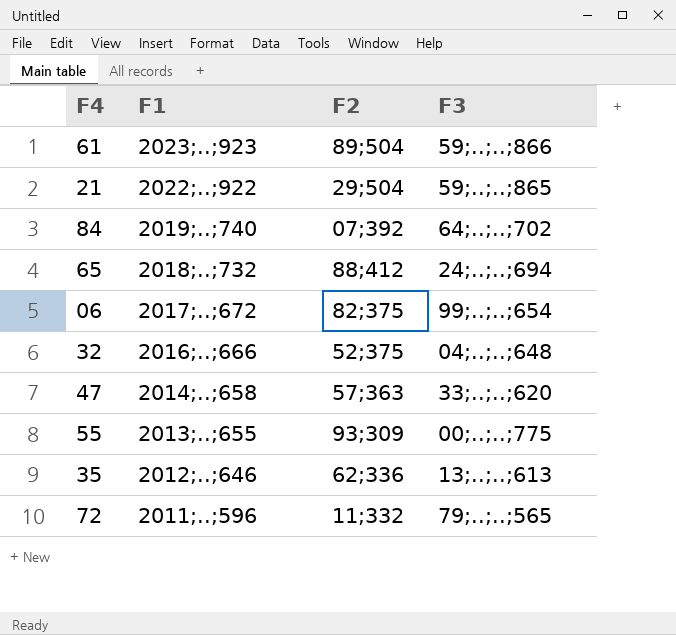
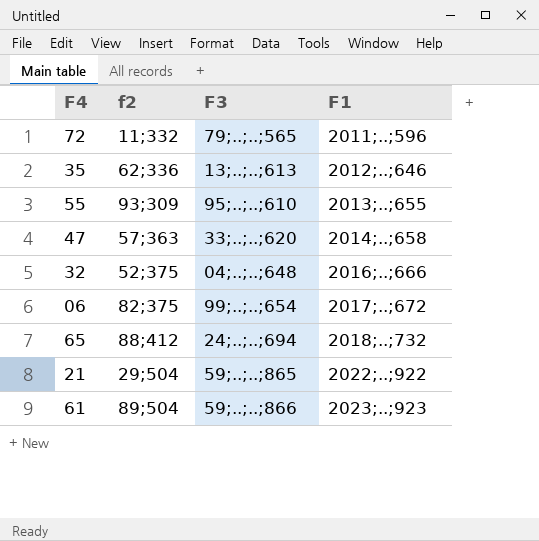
row order: F1 descending -> F1 ascending
column name: F2 -> f2
column F1 | position: 2 -> 4
row 84: 2019;..;740 | 07;392 | 64;..;..;702 -> none
55 | F3: 00;..;..;775 -> 95;..;..;610

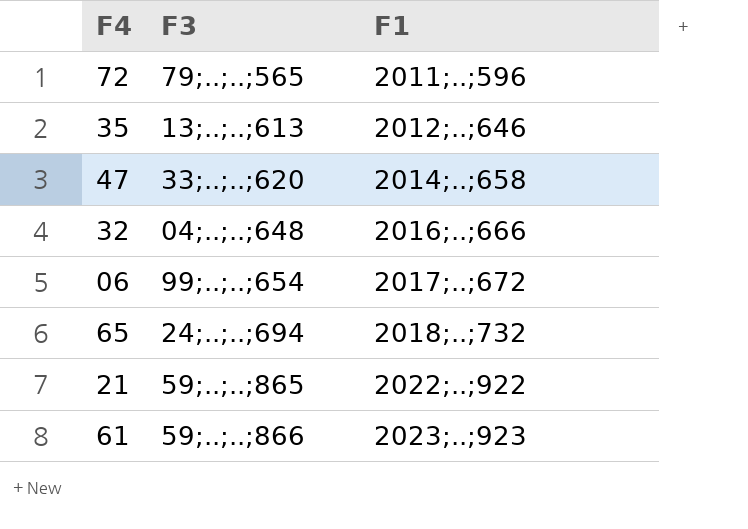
column f2 | position: 2 -> none
row 55: 93;309 | 95;..;..;610 | 2013;..;655 -> none

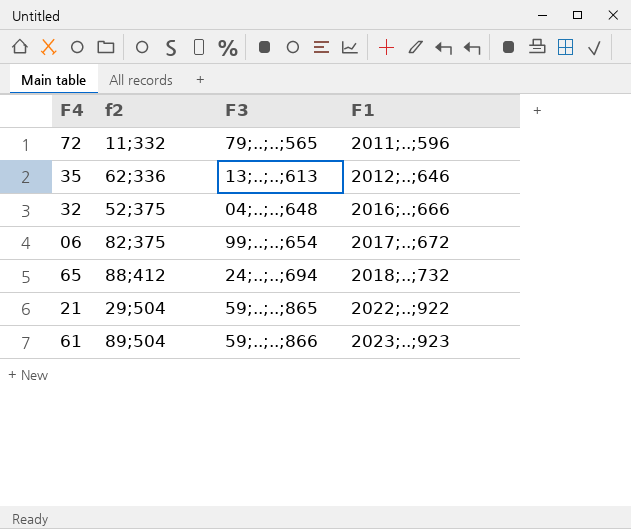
column f2 | position: none -> 2
row 47: 33;..;..;620 | 2014;..;658 -> none

